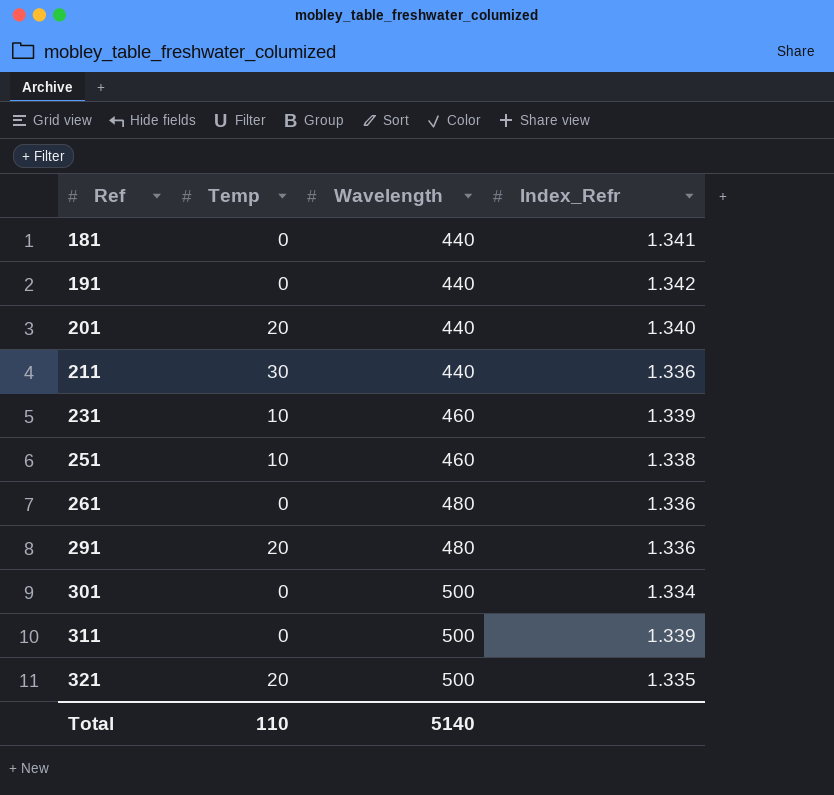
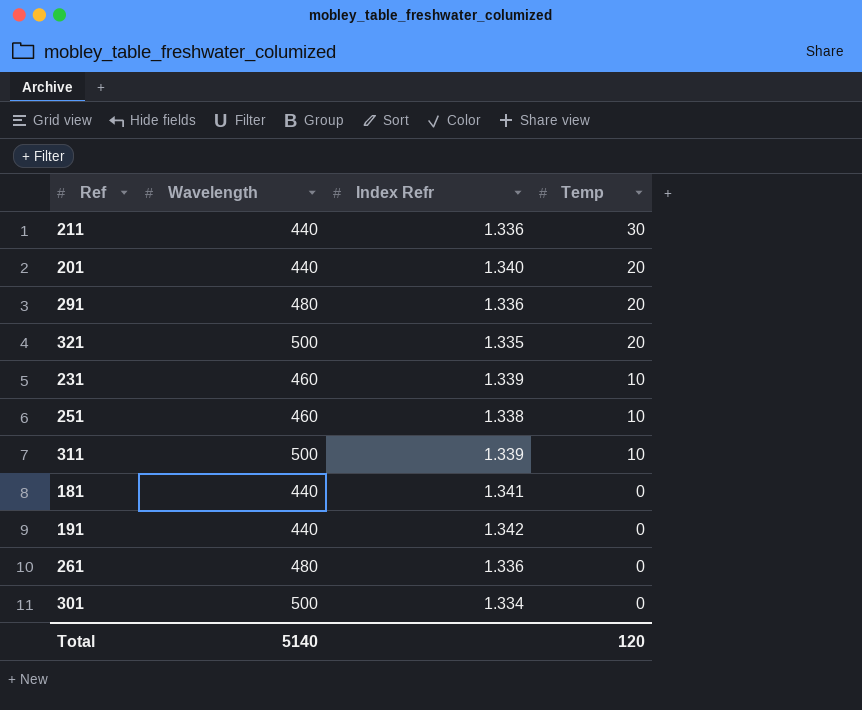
row order: Ref ascending -> Temp descending
column name: Index_Refr -> Index Refr
column Temp | position: 2 -> 4
311 | Temp: 0 -> 10
Total | Temp: 110 -> 120

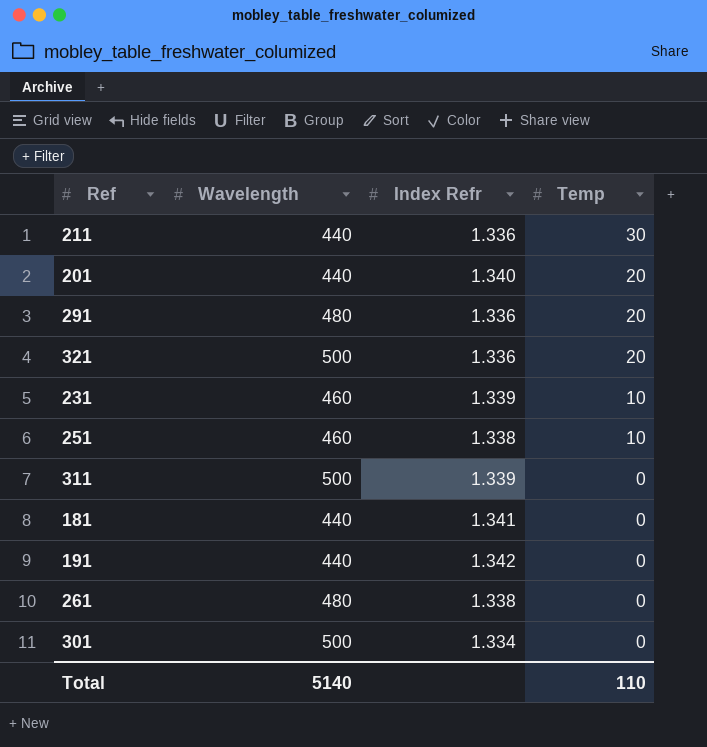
321 | Index Refr: 1.335 -> 1.336
311 | Temp: 10 -> 0
261 | Index Refr: 1.336 -> 1.338
Total | Temp: 120 -> 110

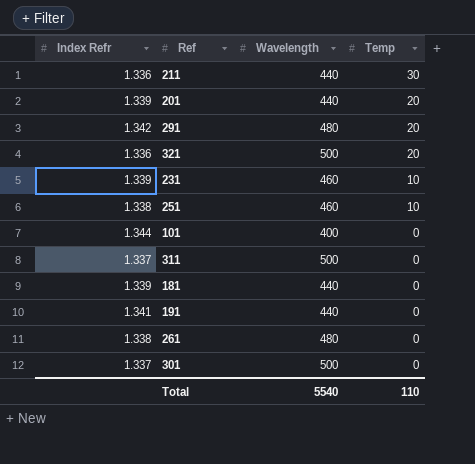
column Index Refr | position: 3 -> 1
201 | Index Refr: 1.340 -> 1.339
291 | Index Refr: 1.336 -> 1.342
row 101: none -> 1.344 | 400 | 0
311 | Index Refr: 1.339 -> 1.337
181 | Index Refr: 1.341 -> 1.339
191 | Index Refr: 1.342 -> 1.341
301 | Index Refr: 1.334 -> 1.337
Total | Wavelength: 5140 -> 5540

